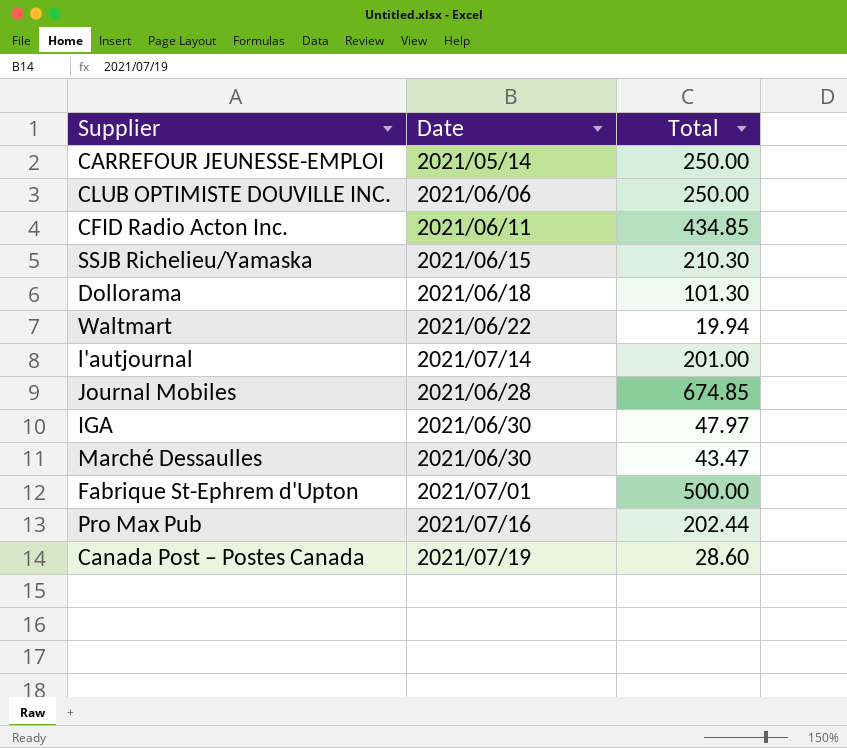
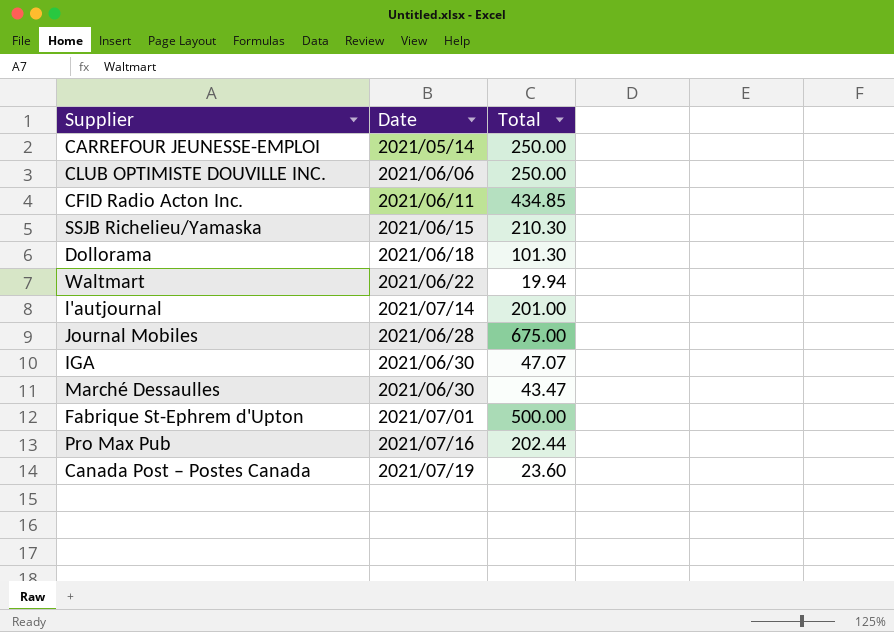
Journal Mobiles | Total: 674.85 -> 675.00
IGA | Total: 47.97 -> 47.07
Canada Post – Postes Canada | Total: 28.60 -> 23.60

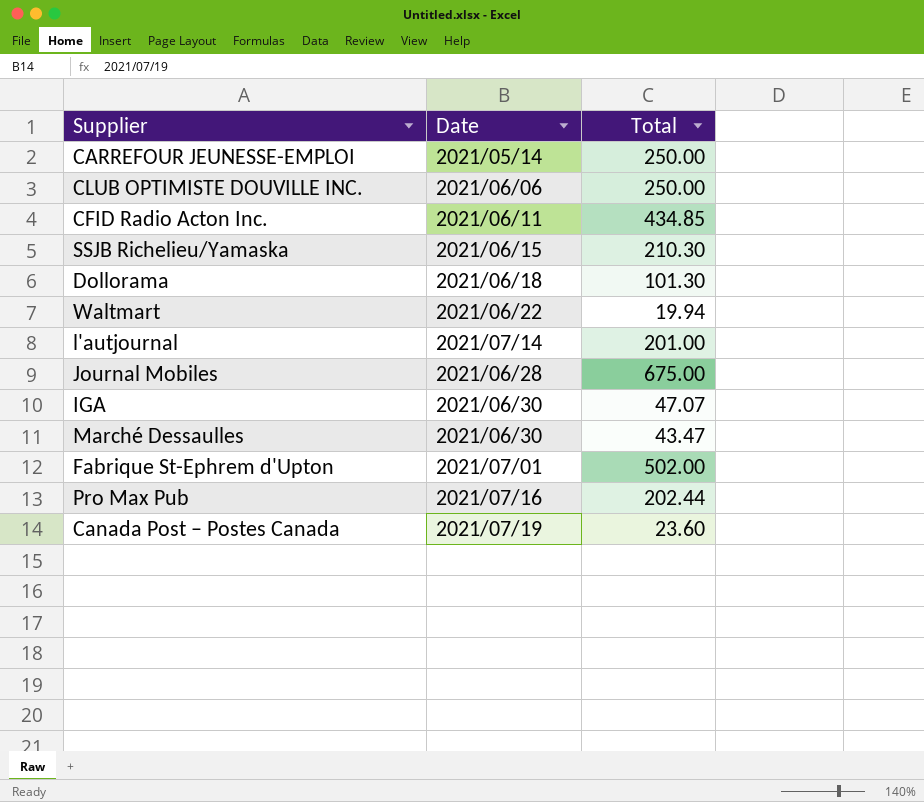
Fabrique St-Ephrem d'Upton | Total: 500.00 -> 502.00

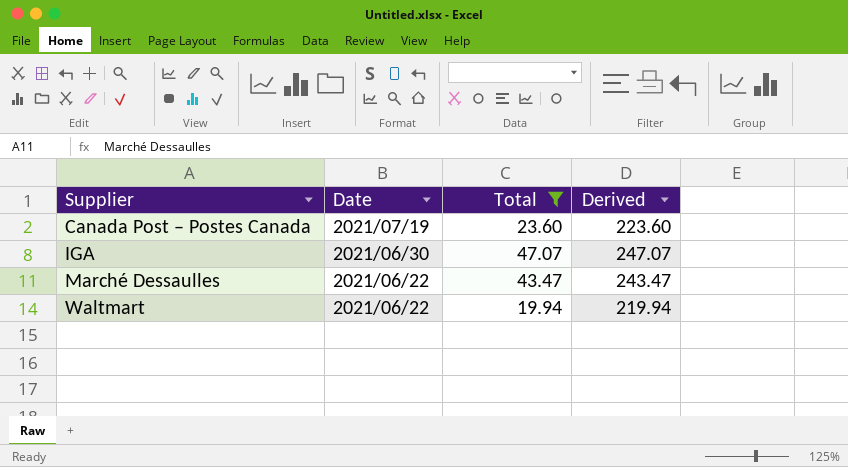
filter: none -> Total <= 47.07
row order: none -> Supplier ascending
column Derived | formula: none -> [Total] + 200
Marché Dessaulles | Date: 2021/06/30 -> 2021/06/22

